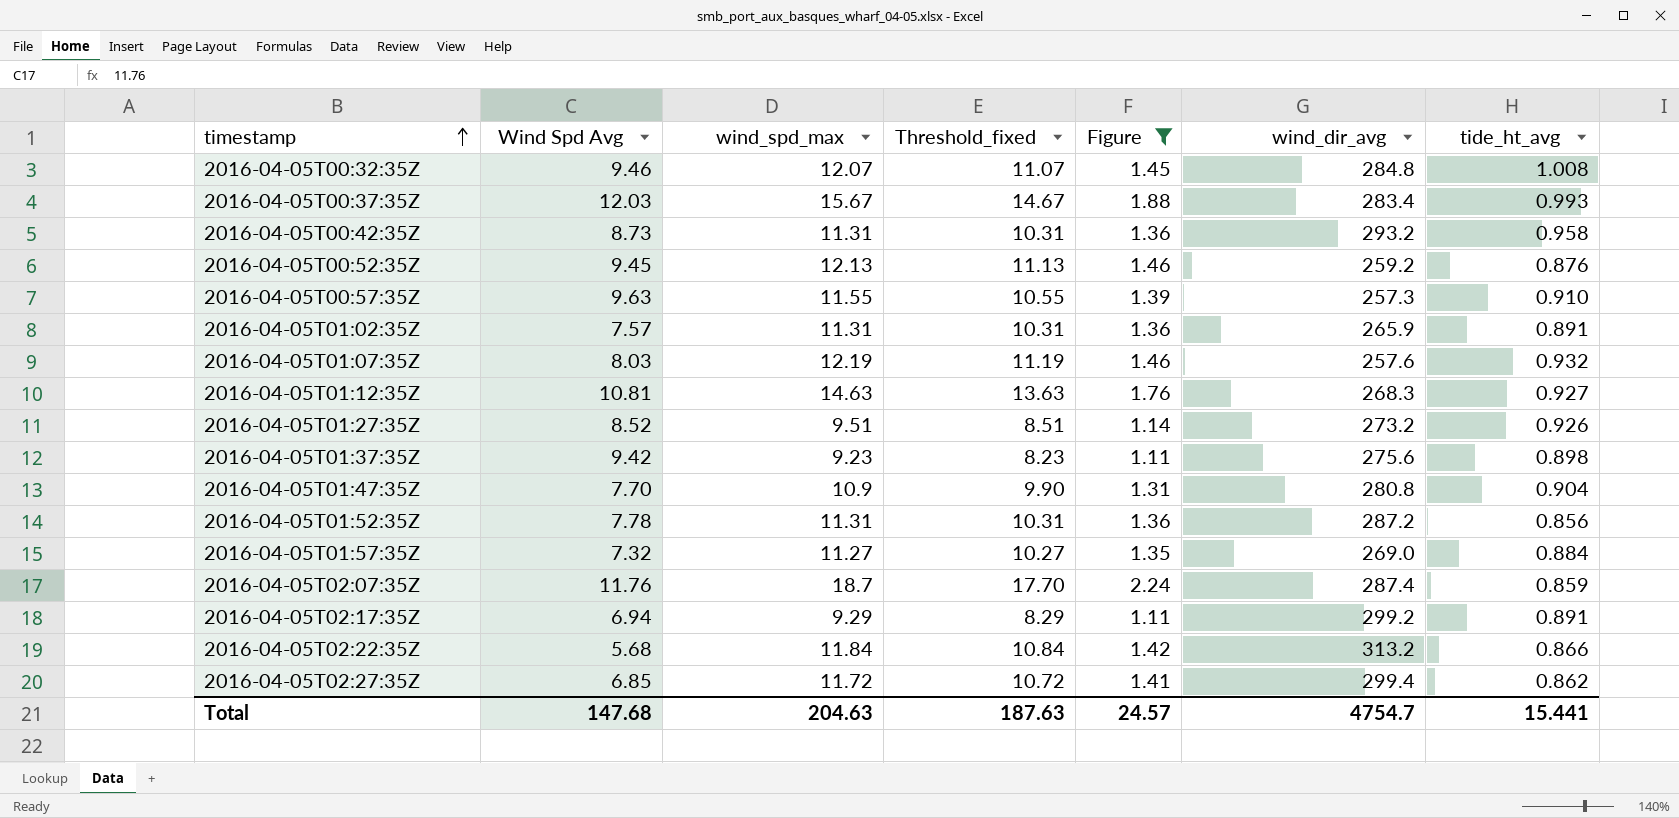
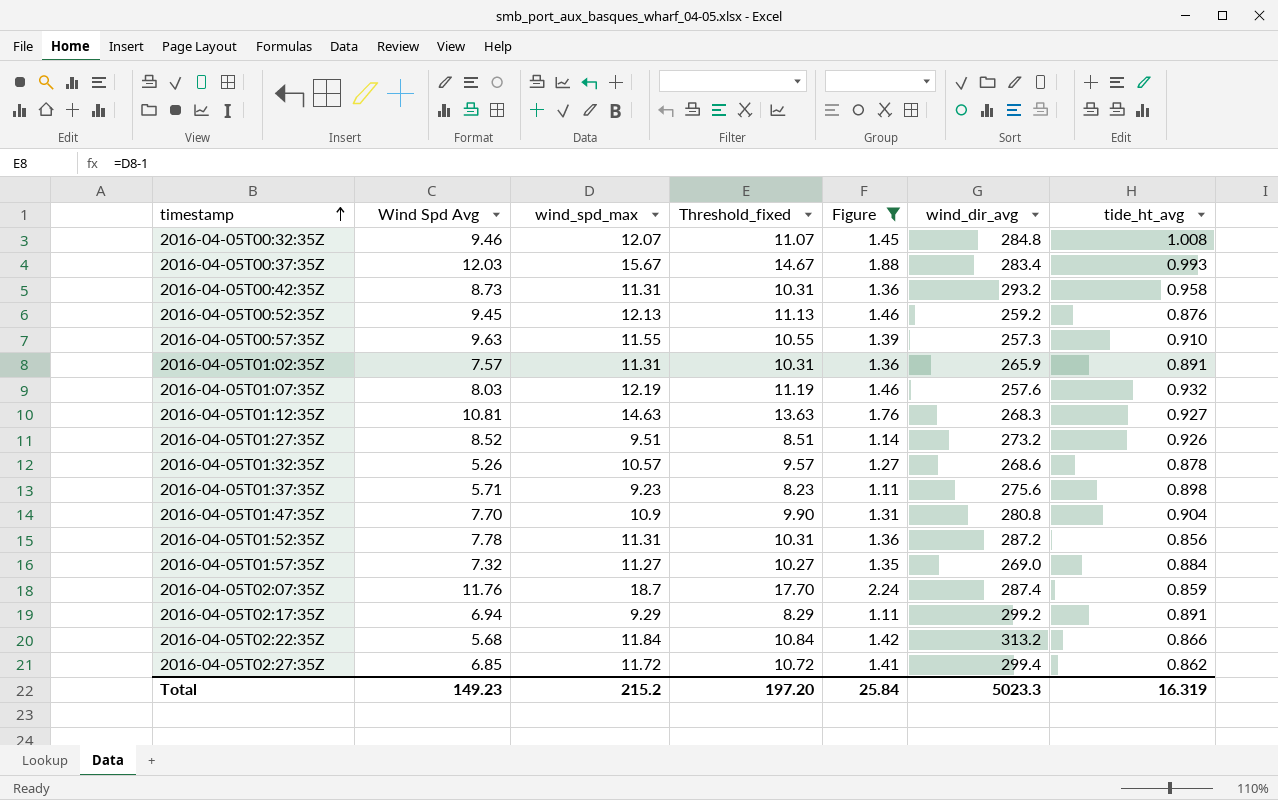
row 2016-04-05T01:32:35Z: none -> 5.26 | 10.57 | 9.57 | 1.27 | 268.6 | 0.878
2016-04-05T01:37:35Z | Wind Spd Avg: 9.42 -> 5.71
Total | Wind Spd Avg: 147.68 -> 149.23
Total | wind_spd_max: 204.63 -> 215.2
Total | Threshold_fixed: 187.63 -> 197.20
Total | Figure: 24.57 -> 25.84
Total | wind_dir_avg: 4754.7 -> 5023.3
Total | tide_ht_avg: 15.441 -> 16.319

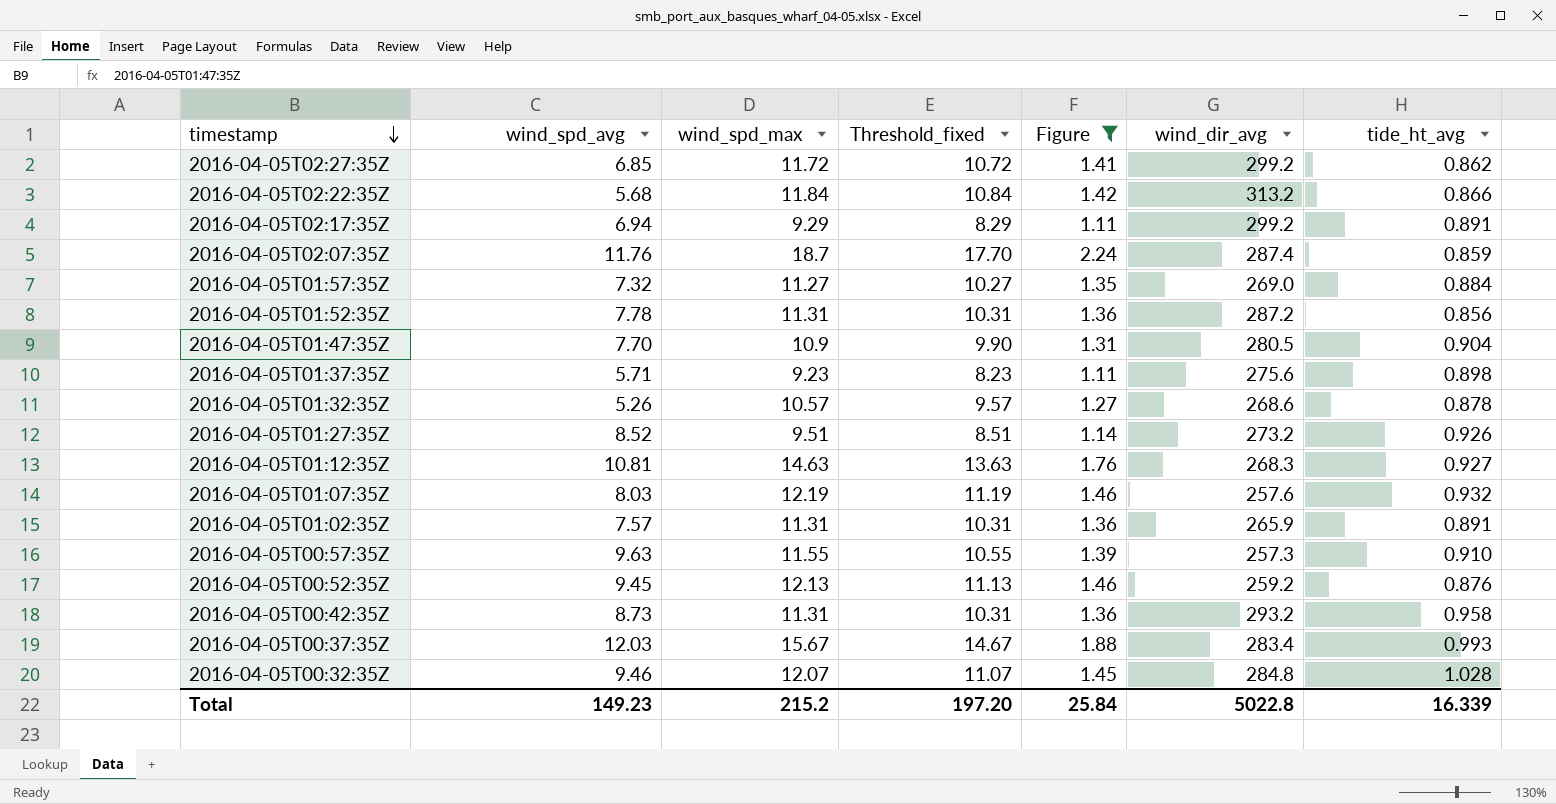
row order: timestamp ascending -> timestamp descending
column name: Wind Spd Avg -> wind_spd_avg
2016-04-05T02:27:35Z | wind_dir_avg: 299.4 -> 299.2
2016-04-05T01:47:35Z | wind_dir_avg: 280.8 -> 280.5
2016-04-05T00:32:35Z | tide_ht_avg: 1.008 -> 1.028
Total | wind_dir_avg: 5023.3 -> 5022.8
Total | tide_ht_avg: 16.319 -> 16.339

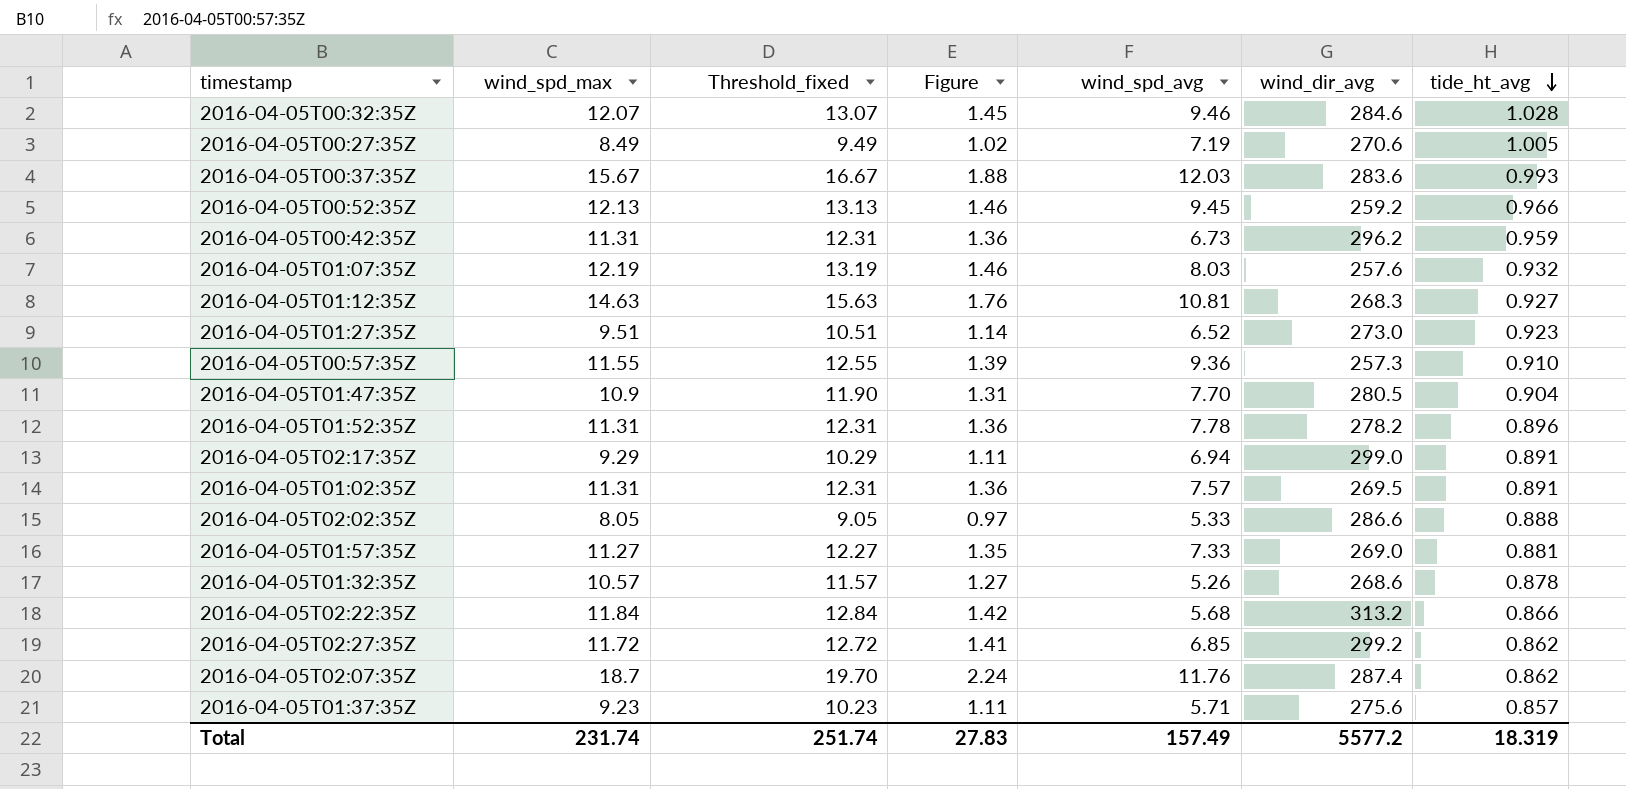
filter: Figure >= 1.11 -> none
row order: timestamp descending -> tide_ht_avg descending
column Threshold_fixed | formula: [wind_spd_max] - 1 -> [wind_spd_max] + 1
column wind_spd_avg | position: 2 -> 5
2016-04-05T00:32:35Z | wind_dir_avg: 284.8 -> 284.6
2016-04-05T00:37:35Z | wind_dir_avg: 283.4 -> 283.6
2016-04-05T00:52:35Z | tide_ht_avg: 0.876 -> 0.966
2016-04-05T00:42:35Z | wind_spd_avg: 8.73 -> 6.73
2016-04-05T00:42:35Z | wind_dir_avg: 293.2 -> 296.2
2016-04-05T00:42:35Z | tide_ht_avg: 0.958 -> 0.959
2016-04-05T01:27:35Z | wind_spd_avg: 8.52 -> 6.52
2016-04-05T01:27:35Z | wind_dir_avg: 273.2 -> 273.0
2016-04-05T01:27:35Z | tide_ht_avg: 0.926 -> 0.923
2016-04-05T00:57:35Z | wind_spd_avg: 9.63 -> 9.36
2016-04-05T01:52:35Z | wind_dir_avg: 287.2 -> 278.2
2016-04-05T01:52:35Z | tide_ht_avg: 0.856 -> 0.896
2016-04-05T02:17:35Z | wind_dir_avg: 299.2 -> 299.0
2016-04-05T01:02:35Z | wind_dir_avg: 265.9 -> 269.5
2016-04-05T01:57:35Z | wind_spd_avg: 7.32 -> 7.33
2016-04-05T01:57:35Z | tide_ht_avg: 0.884 -> 0.881
2016-04-05T02:07:35Z | tide_ht_avg: 0.859 -> 0.862
2016-04-05T01:37:35Z | tide_ht_avg: 0.898 -> 0.857
Total | wind_spd_max: 215.2 -> 231.74
Total | Threshold_fixed: 197.20 -> 251.74
Total | Figure: 25.84 -> 27.83
Total | wind_spd_avg: 149.23 -> 157.49
Total | wind_dir_avg: 5022.8 -> 5577.2
Total | tide_ht_avg: 16.339 -> 18.319

